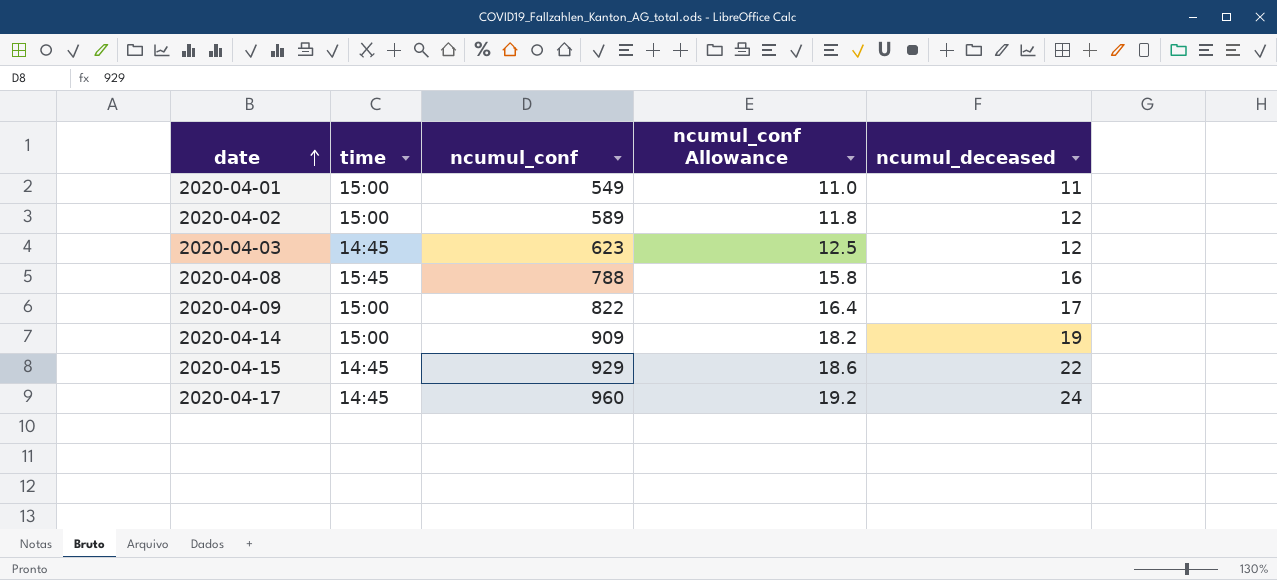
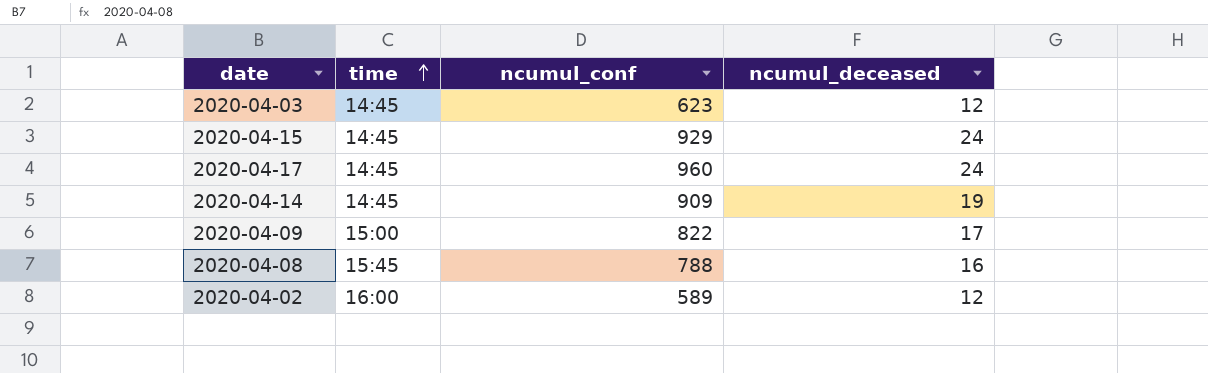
row order: date ascending -> time ascending
column ncumul_conf Allowance | formula: [ncumul_conf] * 0.02 -> none
row 2020-04-01: 15:00 | 549 | 11.0 | 11 -> none
2020-04-15 | ncumul_deceased: 22 -> 24
2020-04-14 | time: 15:00 -> 14:45
2020-04-02 | time: 15:00 -> 16:00

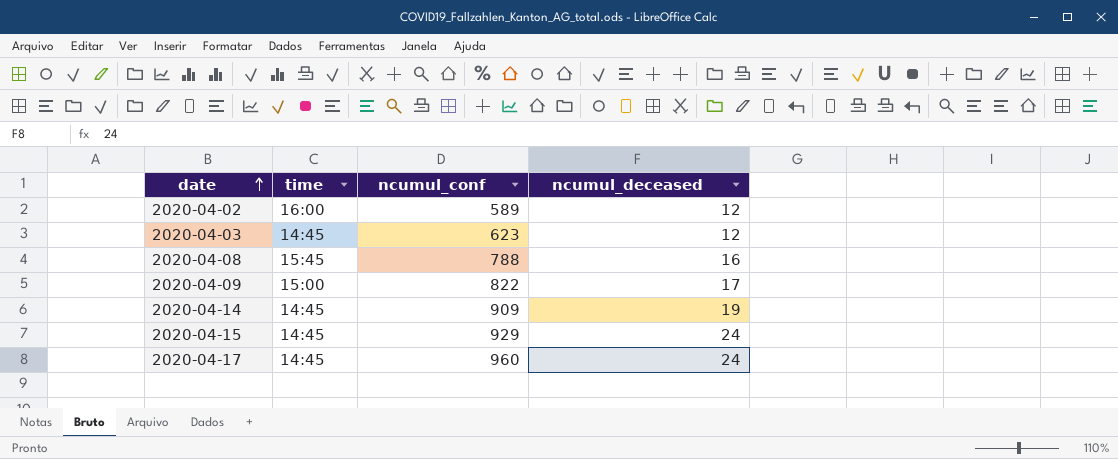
row order: time ascending -> date ascending

